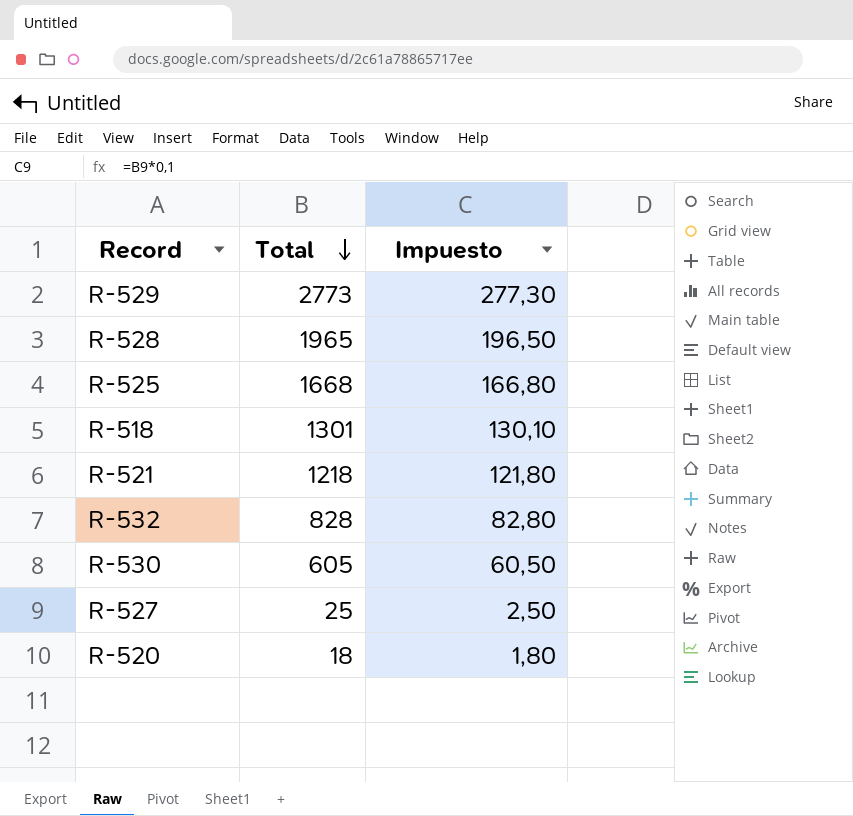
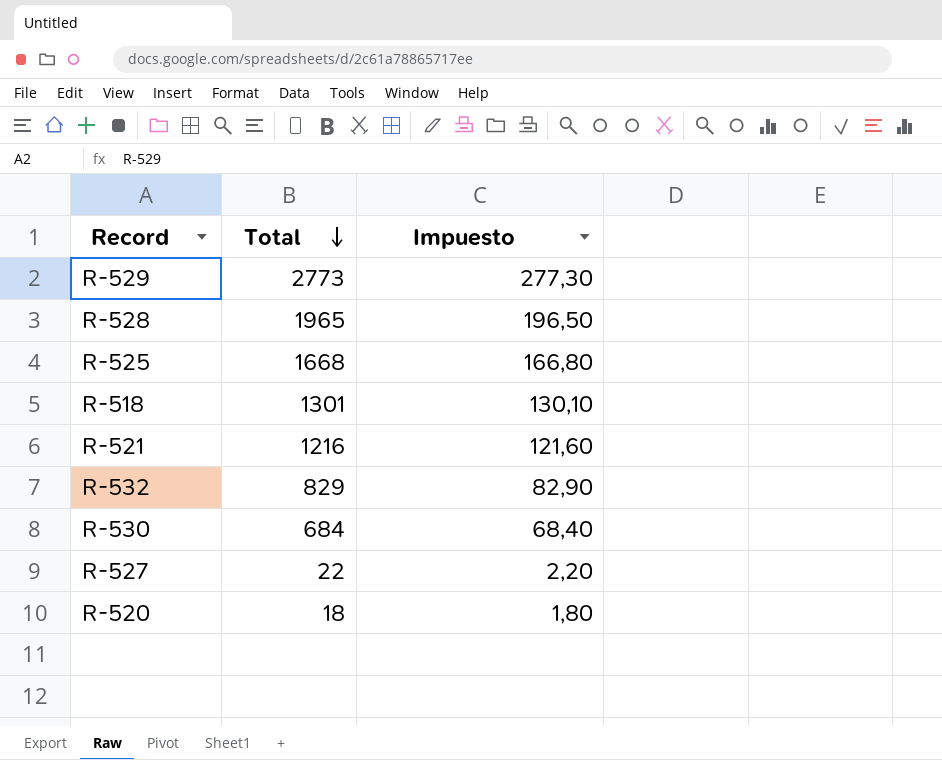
R-521 | Total: 1218 -> 1216
R-521 | Impuesto: 121,80 -> 121,60
R-532 | Total: 828 -> 829
R-532 | Impuesto: 82,80 -> 82,90
R-530 | Total: 605 -> 684
R-530 | Impuesto: 60,50 -> 68,40
R-527 | Total: 25 -> 22
R-527 | Impuesto: 2,50 -> 2,20

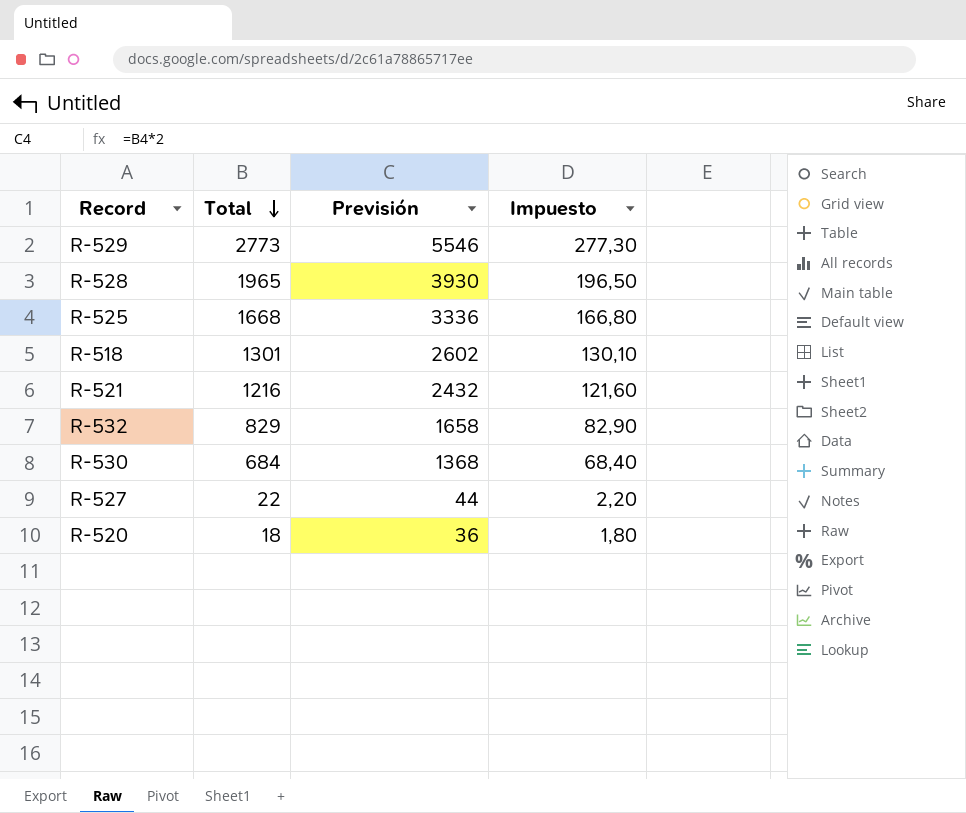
column Previsión | formula: none -> [Total] * 2

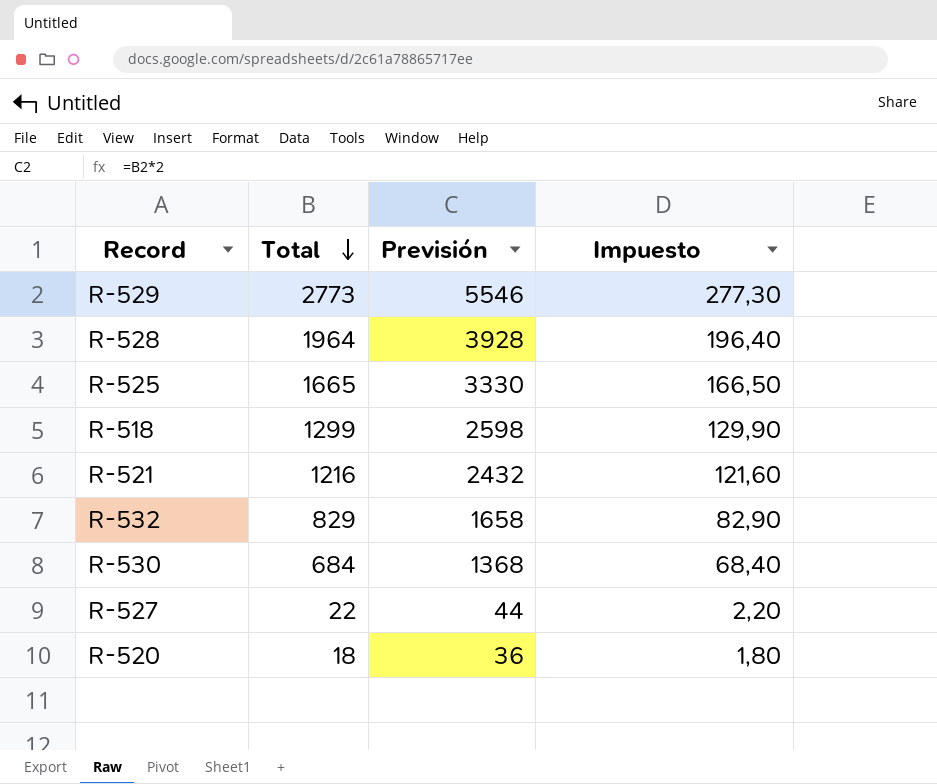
R-528 | Total: 1965 -> 1964
R-528 | Previsión: 3930 -> 3928
R-528 | Impuesto: 196,50 -> 196,40
R-525 | Total: 1668 -> 1665
R-525 | Previsión: 3336 -> 3330
R-525 | Impuesto: 166,80 -> 166,50
R-518 | Total: 1301 -> 1299
R-518 | Previsión: 2602 -> 2598
R-518 | Impuesto: 130,10 -> 129,90

